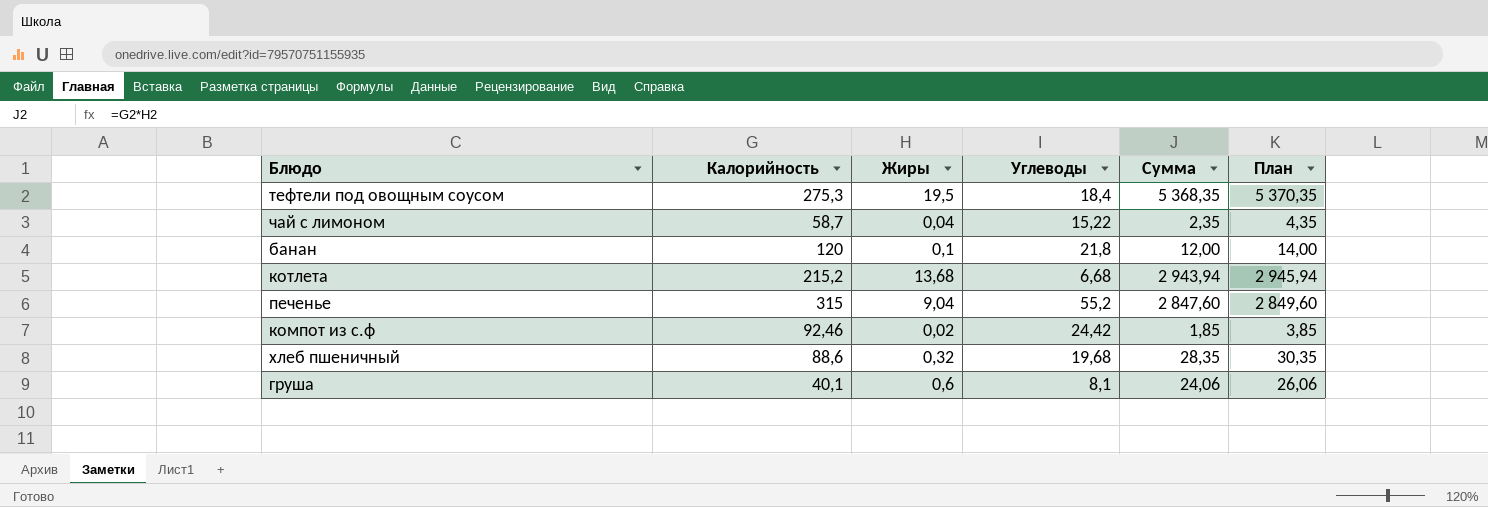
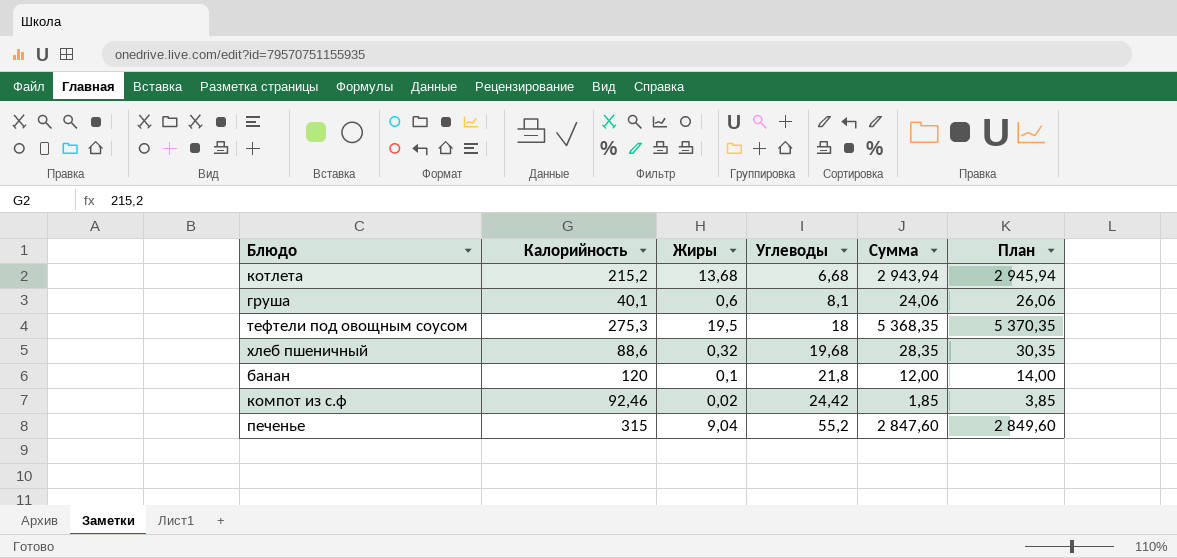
row order: none -> Углеводы ascending
row чай с лимоном: 58,7 | 0,04 | 15,22 | 2,35 | 4,35 -> none
тефтели под овощным соусом | Углеводы: 18,4 -> 18

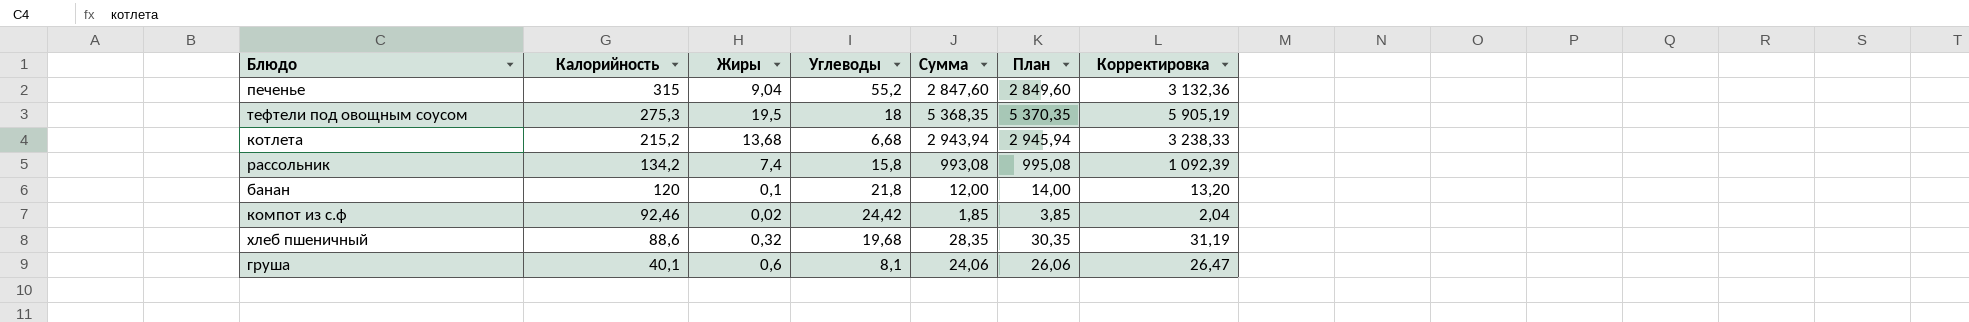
row order: Углеводы ascending -> Калорийность descending
column Корректировка | formula: none -> [Сумма] * 1,1
row рассольник: none -> 134,2 | 7,4 | 15,8 | 993,08 | 995,08 | 1 092,39

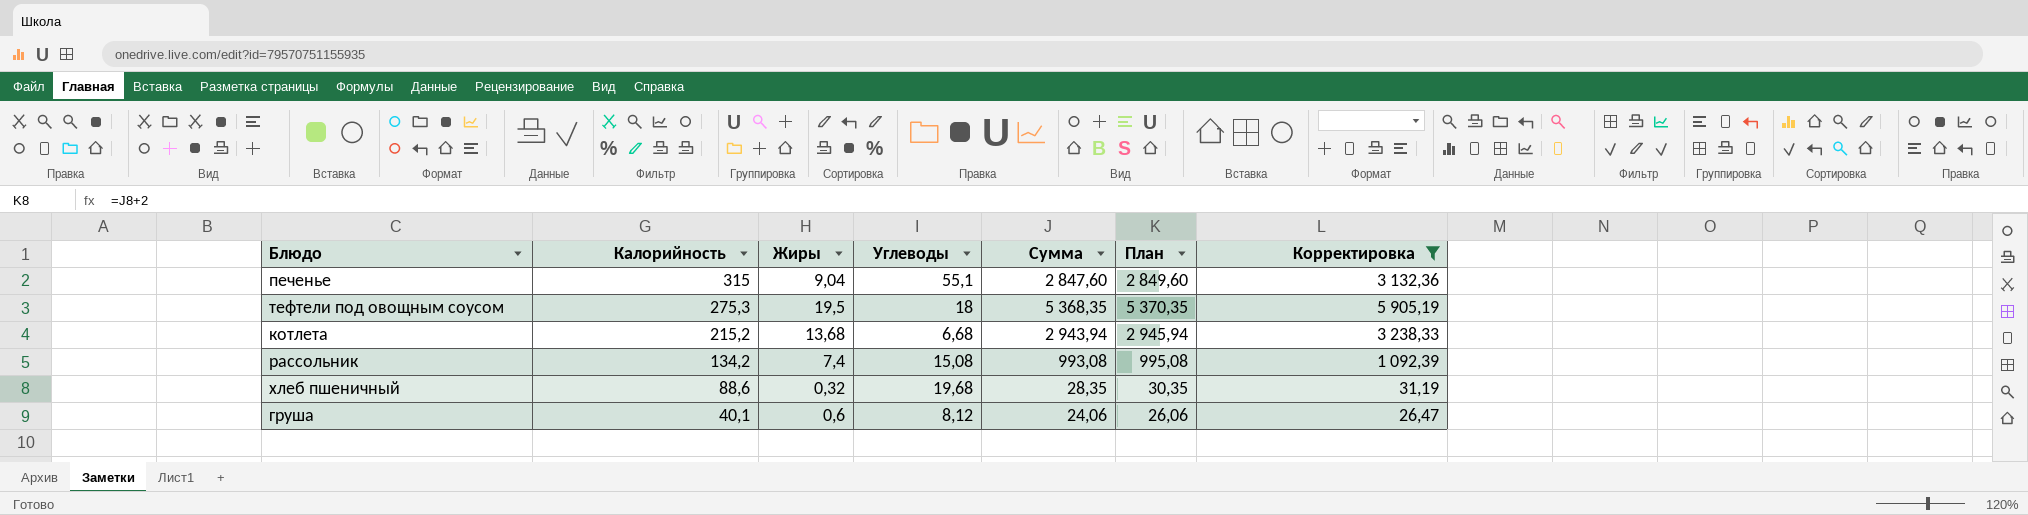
filter: none -> Корректировка >= 26,47
печенье | Углеводы: 55,2 -> 55,1
рассольник | Углеводы: 15,8 -> 15,08
груша | Углеводы: 8,1 -> 8,12

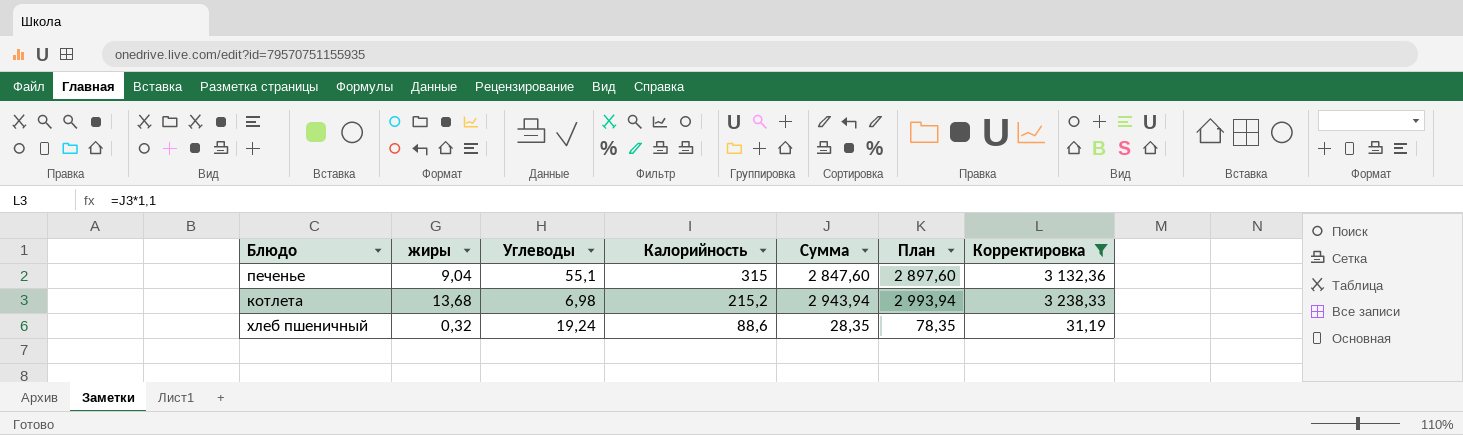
column name: Жиры -> жиры
column Калорийность | position: 2 -> 4
column План | formula: [Сумма] + 2 -> [Сумма] + 50
row тефтели под овощным соусом: 275,3 | 19,5 | 18 | 5 368,35 | 5 370,35 | 5 905,19 -> none
row рассольник: 134,2 | 7,4 | 15,08 | 993,08 | 995,08 | 1 092,39 -> none
row груша: 40,1 | 0,6 | 8,12 | 24,06 | 26,06 | 26,47 -> none
котлета | Углеводы: 6,68 -> 6,98
хлеб пшеничный | Углеводы: 19,68 -> 19,24

